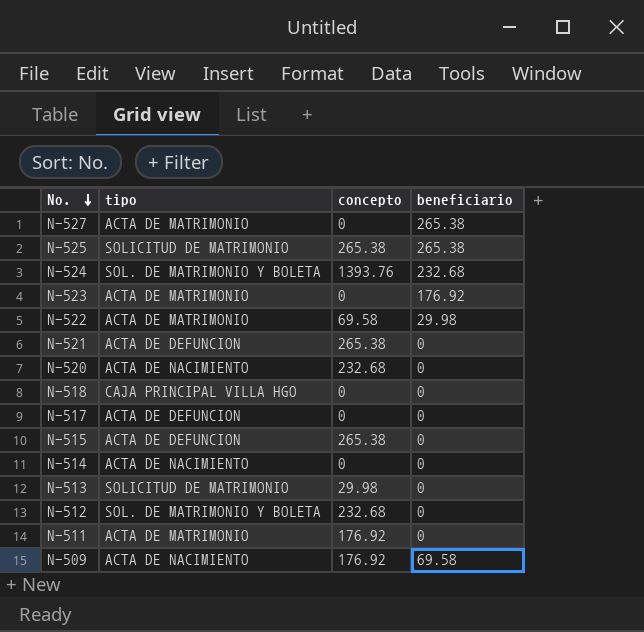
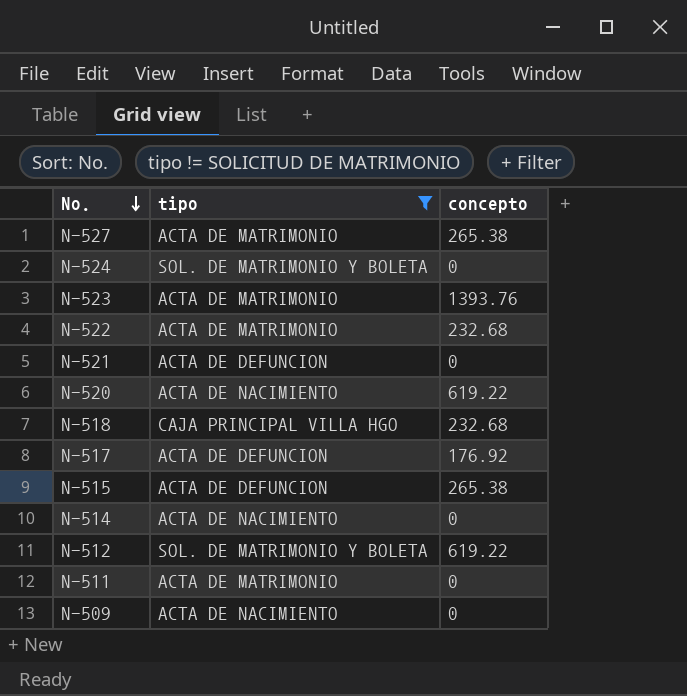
filter: none -> tipo != SOLICITUD DE MATRIMONIO
column beneficiario | position: 4 -> none
N-527 | concepto: 0 -> 265.38
N-524 | concepto: 1393.76 -> 0
N-523 | concepto: 0 -> 1393.76
N-522 | concepto: 69.58 -> 232.68
N-521 | concepto: 265.38 -> 0
N-520 | concepto: 232.68 -> 619.22
N-518 | concepto: 0 -> 232.68
N-517 | concepto: 0 -> 176.92
N-512 | concepto: 232.68 -> 619.22
N-511 | concepto: 176.92 -> 0
N-509 | concepto: 176.92 -> 0

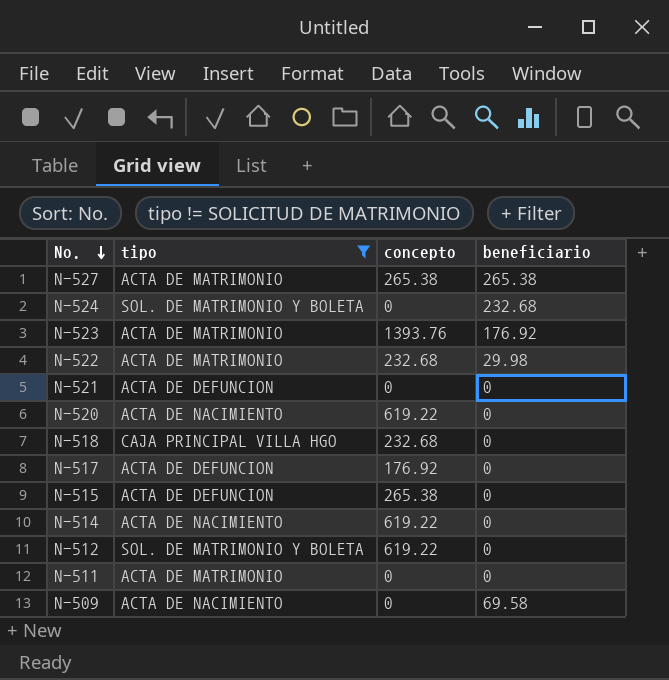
column beneficiario | position: none -> 4
N-514 | concepto: 0 -> 619.22

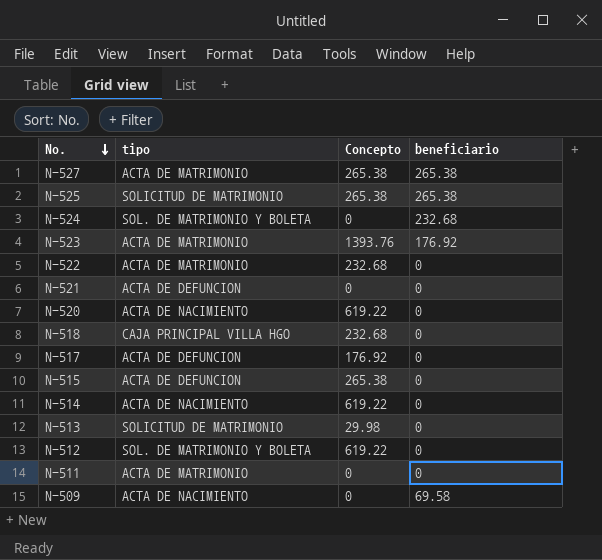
filter: tipo != SOLICITUD DE MATRIMONIO -> none
column name: concepto -> Concepto
N-522 | beneficiario: 29.98 -> 0

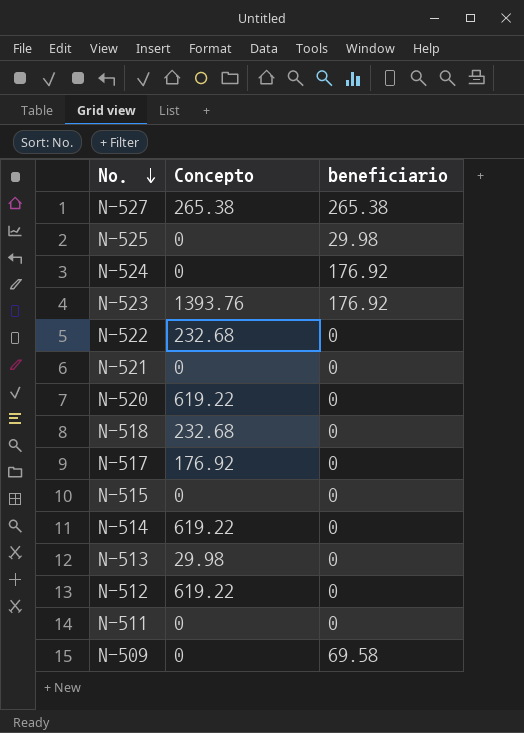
column tipo | position: 2 -> none
N-525 | Concepto: 265.38 -> 0
N-525 | beneficiario: 265.38 -> 29.98
N-524 | beneficiario: 232.68 -> 176.92
N-515 | Concepto: 265.38 -> 0

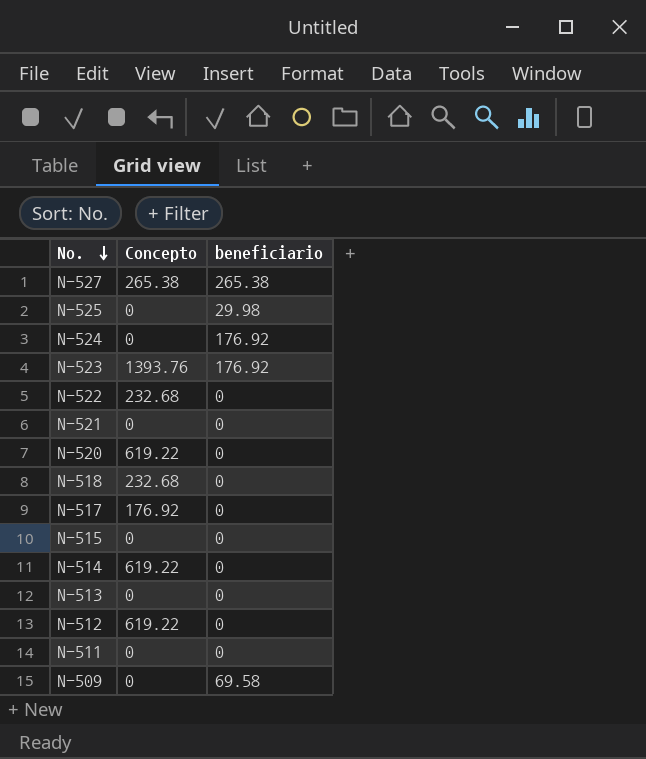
N-513 | Concepto: 29.98 -> 0

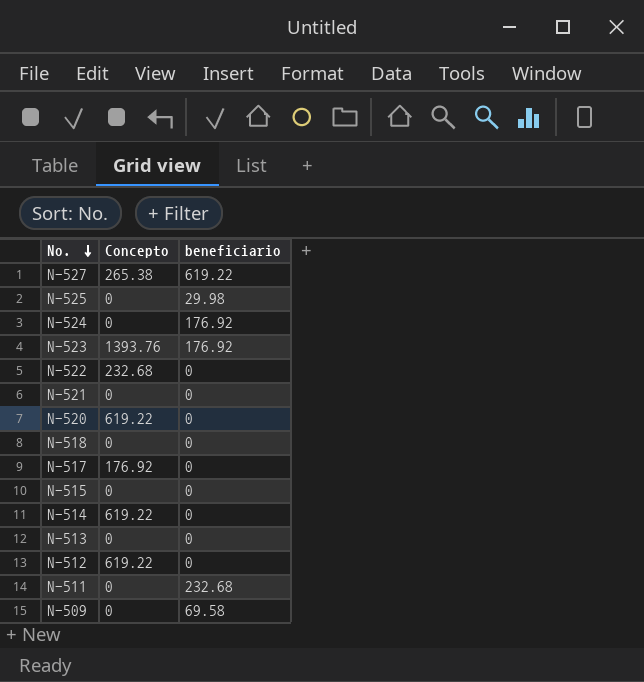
N-527 | beneficiario: 265.38 -> 619.22
N-518 | Concepto: 232.68 -> 0
N-511 | beneficiario: 0 -> 232.68

